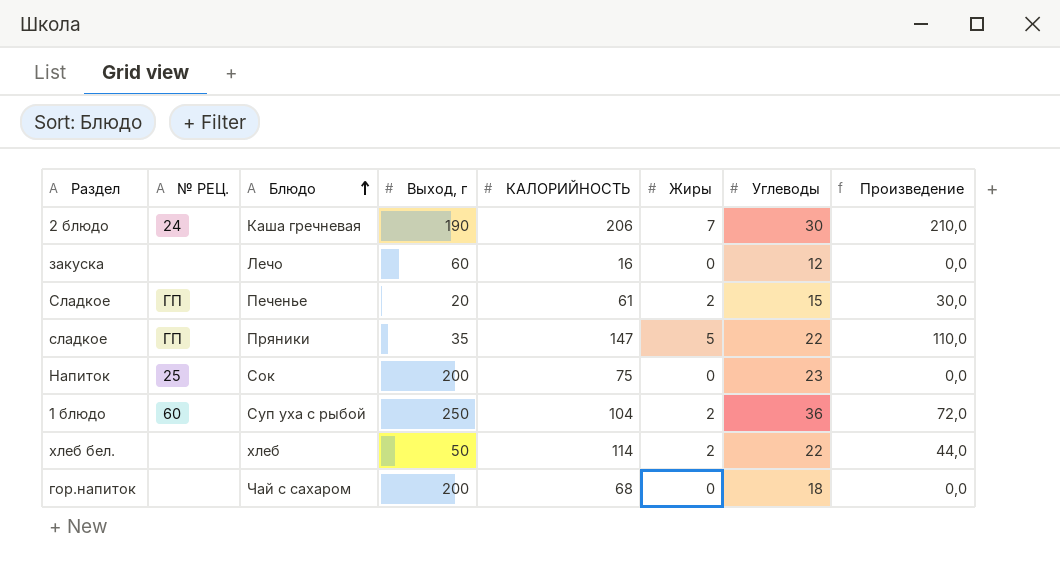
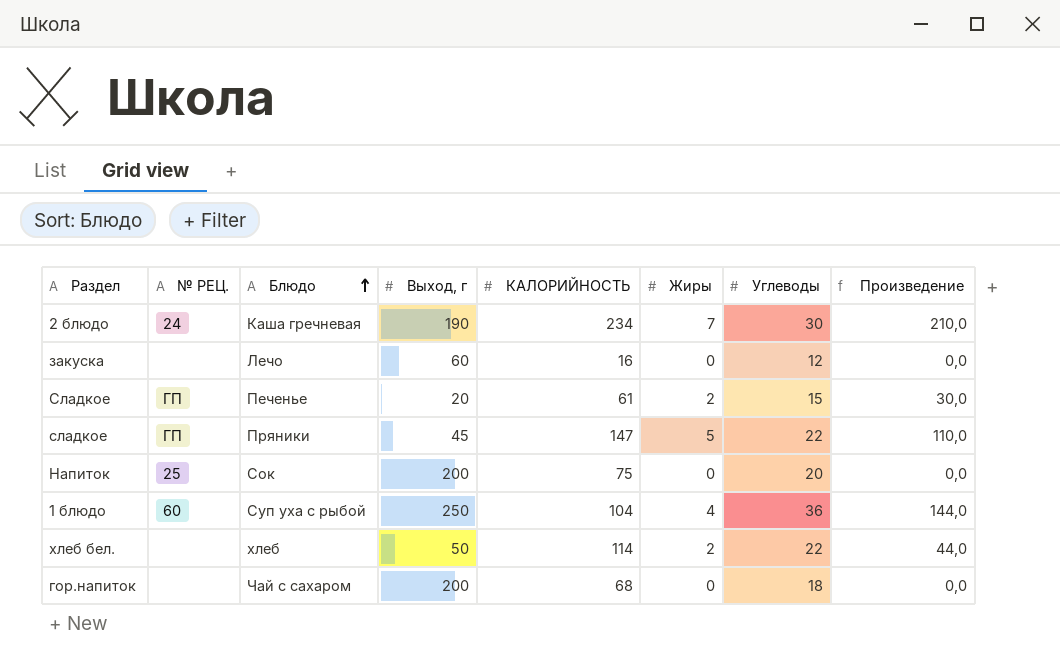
2 блюдо | КАЛОРИЙНОСТЬ: 206 -> 234
сладкое | Выход, г: 35 -> 45
Напиток | Углеводы: 23 -> 20
1 блюдо | Жиры: 2 -> 4
1 блюдо | Произведение: 72,0 -> 144,0

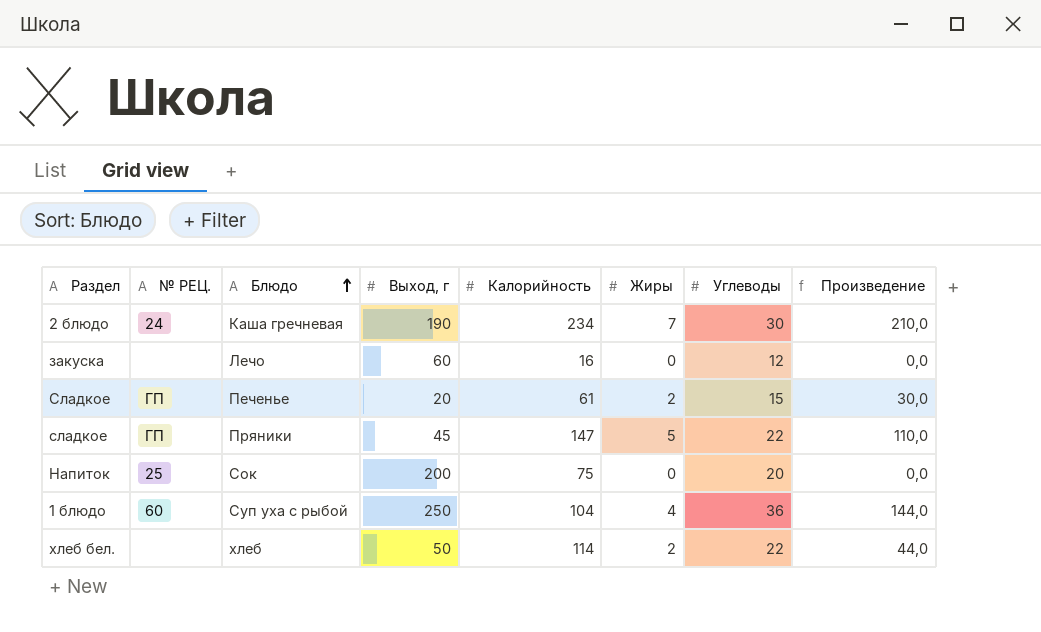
column name: КАЛОРИЙНОСТЬ -> Калорийность
row гор.напиток: none | Чай с сахаром | 200 | 68 | 0 | 18 | 0,0 -> none

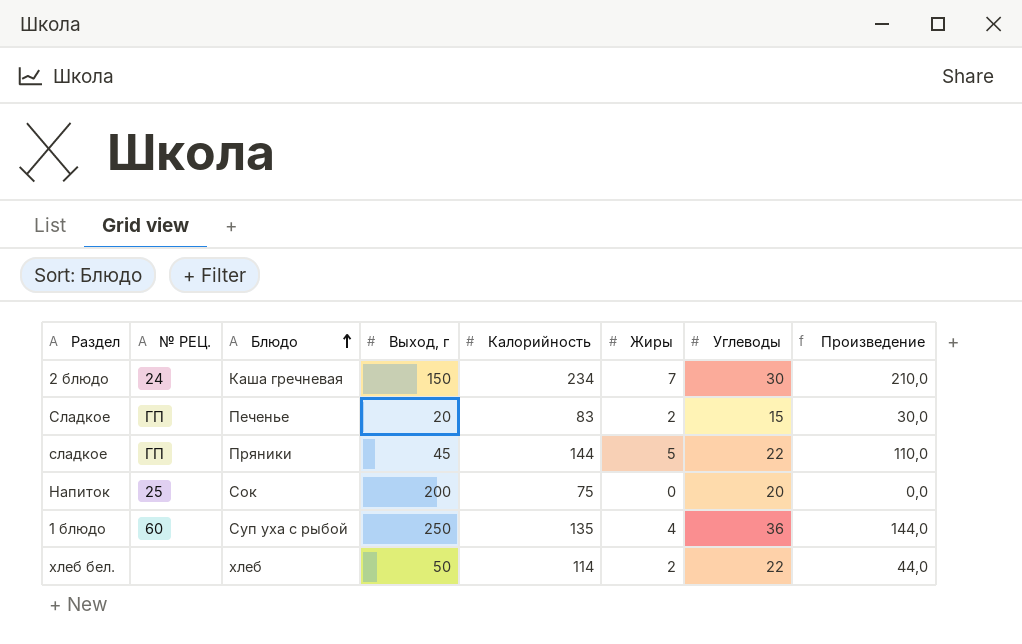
row закуска: none | Лечо | 60 | 16 | 0 | 12 | 0,0 -> none
2 блюдо | Выход, г: 190 -> 150
Сладкое | Калорийность: 61 -> 83
сладкое | Калорийность: 147 -> 144
1 блюдо | Калорийность: 104 -> 135

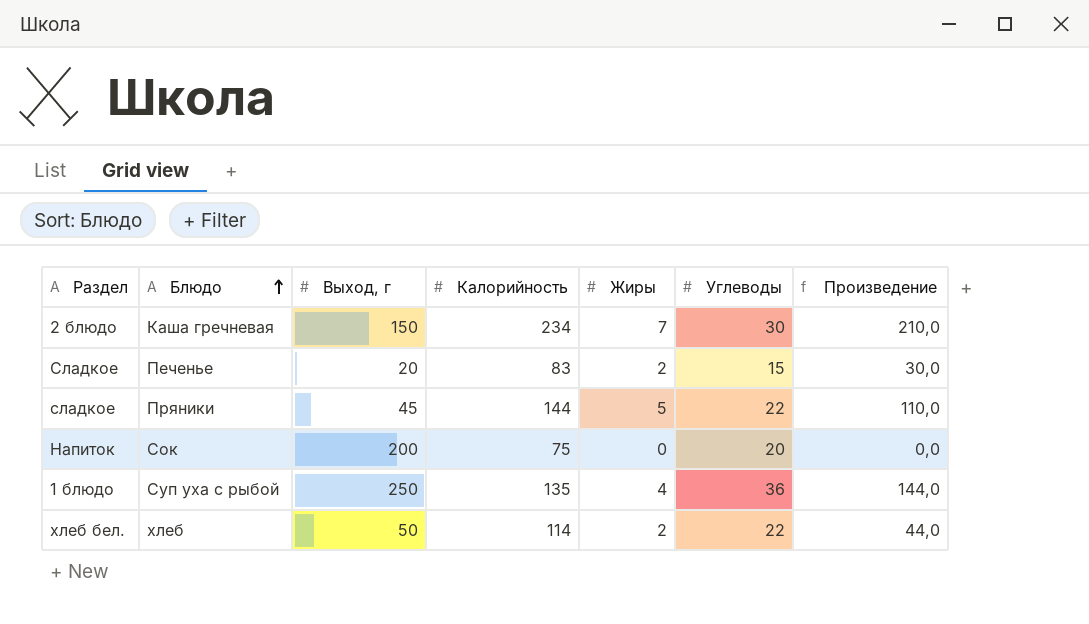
column № РЕЦ. | position: 2 -> none

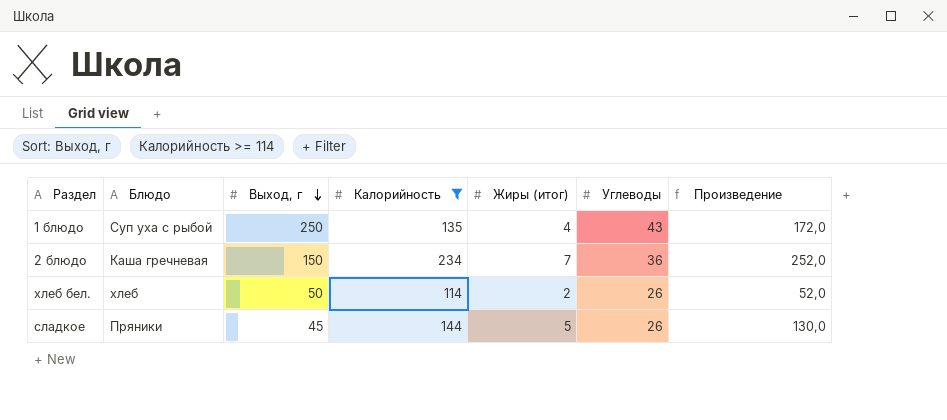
filter: none -> Калорийность >= 114
row order: Блюдо ascending -> Выход, г descending
column name: Жиры -> Жиры (итог)
1 блюдо | Углеводы: 36 -> 43
1 блюдо | Произведение: 144,0 -> 172,0
2 блюдо | Углеводы: 30 -> 36
2 блюдо | Произведение: 210,0 -> 252,0
хлеб бел. | Углеводы: 22 -> 26
хлеб бел. | Произведение: 44,0 -> 52,0
сладкое | Углеводы: 22 -> 26
сладкое | Произведение: 110,0 -> 130,0

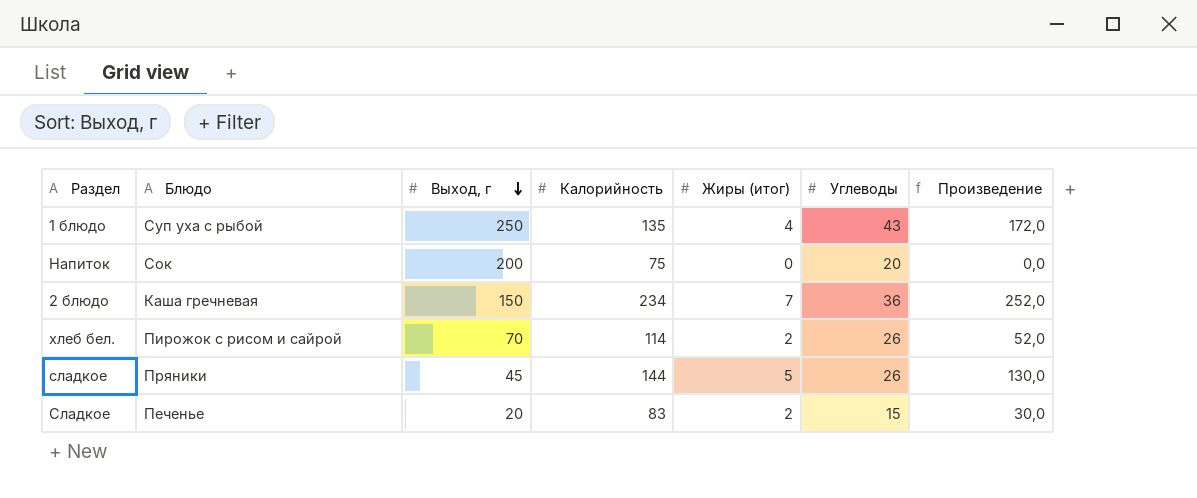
filter: Калорийность >= 114 -> none
хлеб бел. | Блюдо: хлеб -> Пирожок с рисом и сайрой
хлеб бел. | Выход, г: 50 -> 70

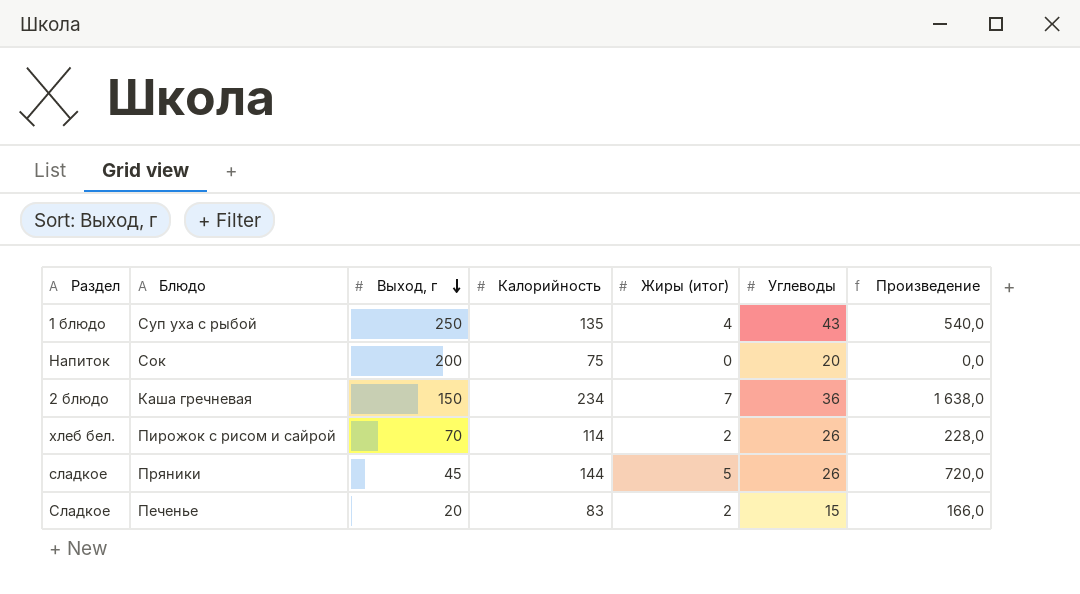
column Произведение | formula: [Жиры (итог)] * [Углеводы] -> [Калорийность] * [Жиры (итог)]

